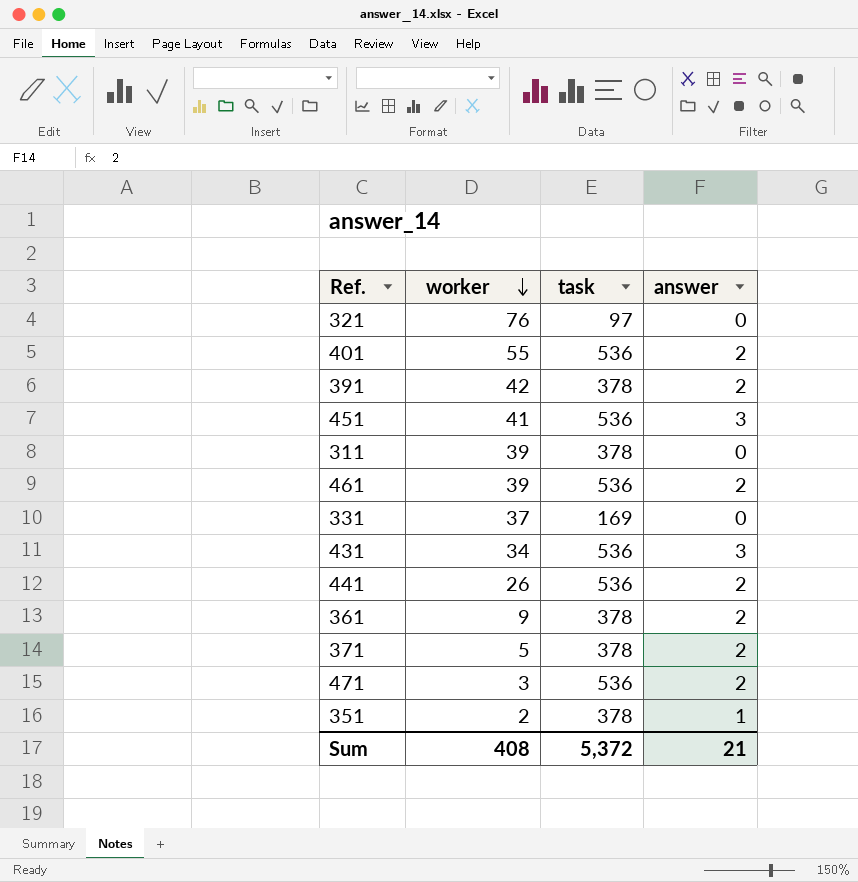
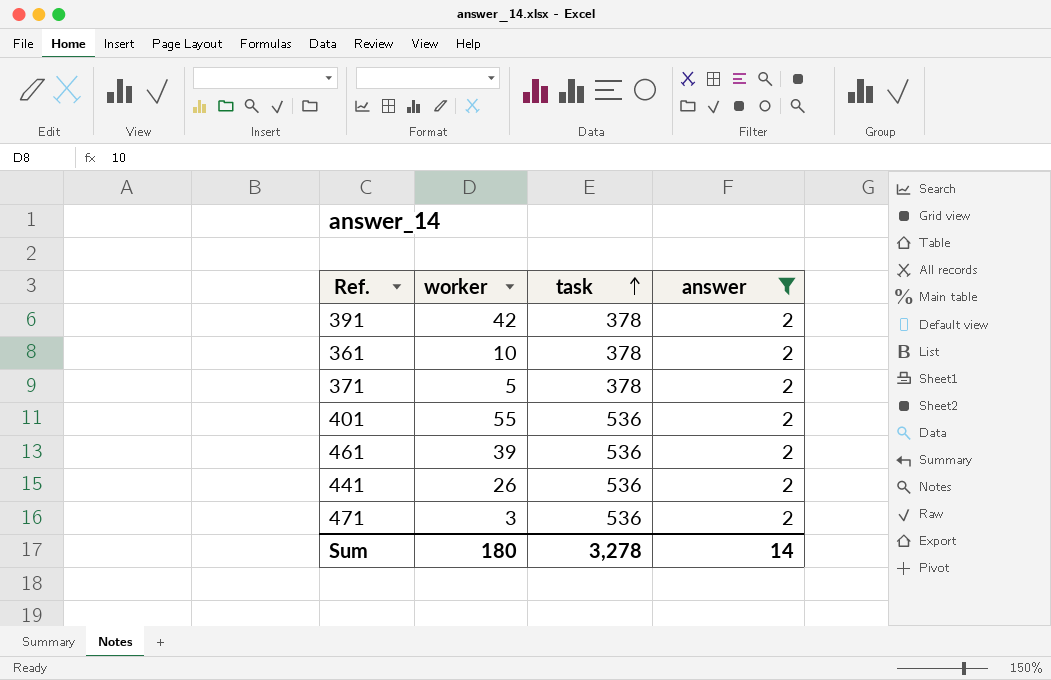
filter: none -> answer = 2
row order: worker descending -> task ascending
361 | worker: 9 -> 10
Sum | worker: 408 -> 180
Sum | task: 5,372 -> 3,278
Sum | answer: 21 -> 14

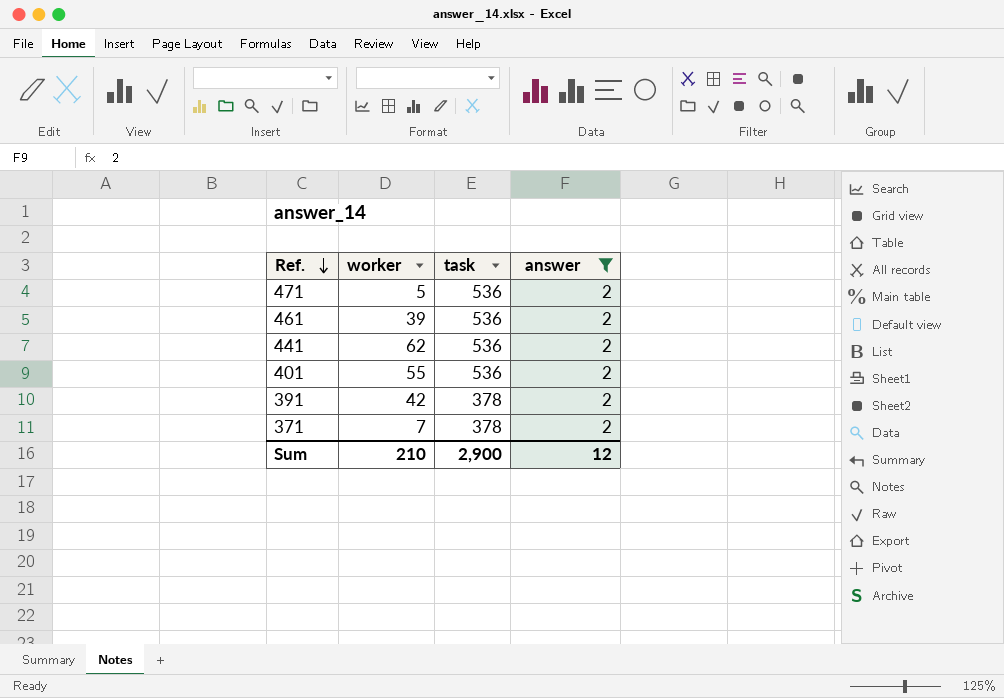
row order: task ascending -> Ref. descending
row 361: 10 | 378 | 2 -> none
471 | worker: 3 -> 5
441 | worker: 26 -> 62
371 | worker: 5 -> 7
Sum | worker: 180 -> 210
Sum | task: 3,278 -> 2,900
Sum | answer: 14 -> 12

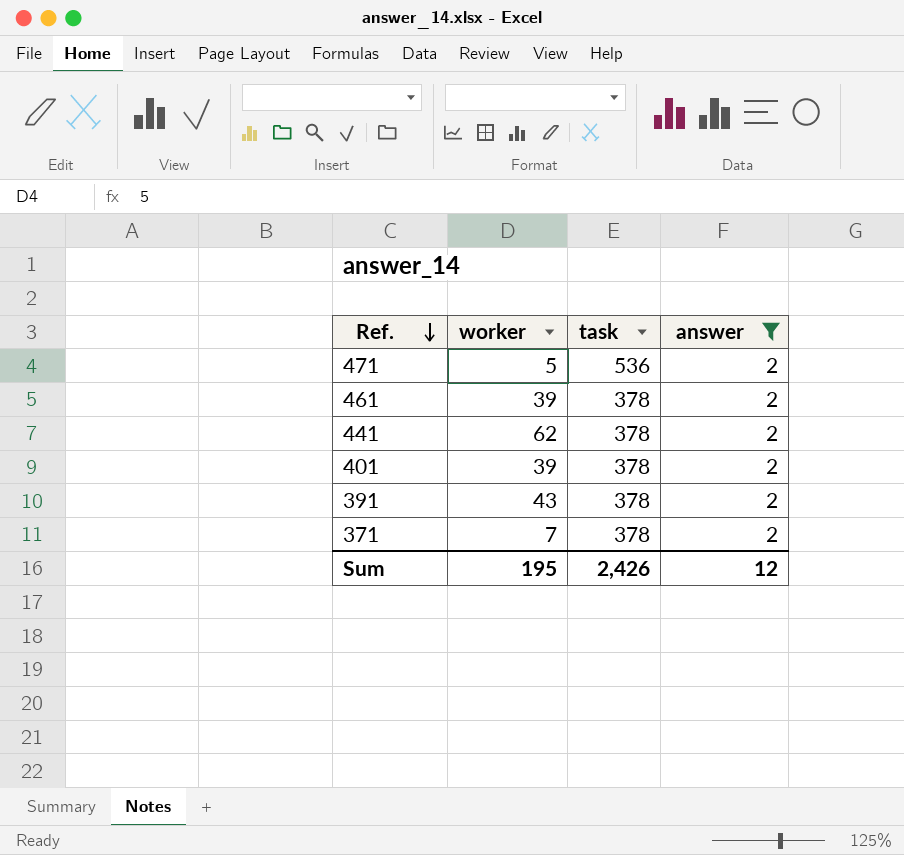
461 | task: 536 -> 378
441 | task: 536 -> 378
401 | worker: 55 -> 39
401 | task: 536 -> 378
391 | worker: 42 -> 43
Sum | worker: 210 -> 195
Sum | task: 2,900 -> 2,426

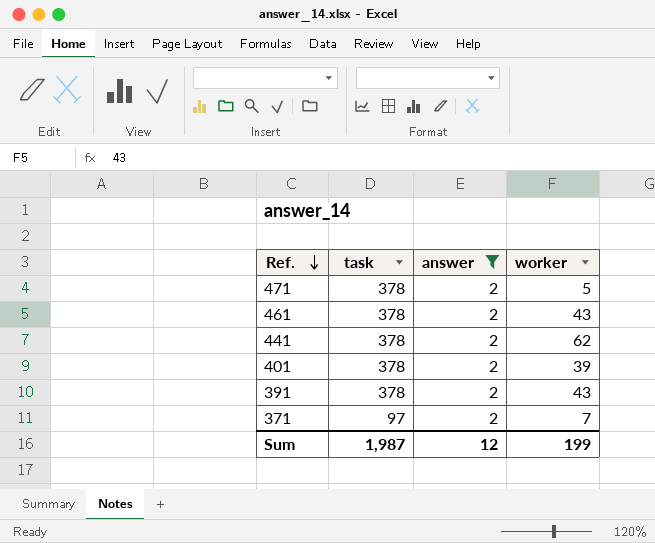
column worker | position: 2 -> 4
471 | task: 536 -> 378
461 | worker: 39 -> 43
371 | task: 378 -> 97
Sum | task: 2,426 -> 1,987
Sum | worker: 195 -> 199

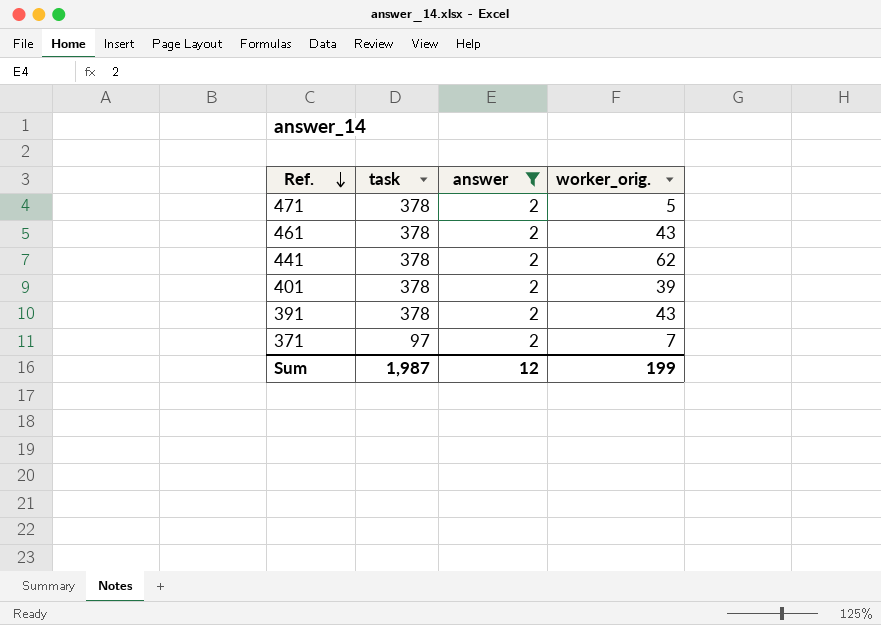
column name: worker -> worker_orig.

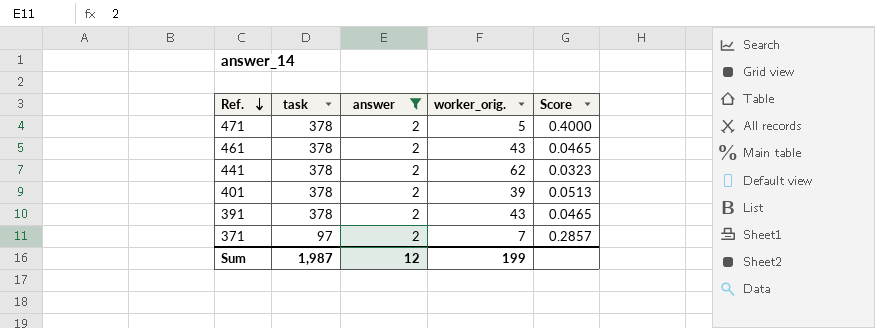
column Score | formula: none -> [answer] / [worker_orig.]

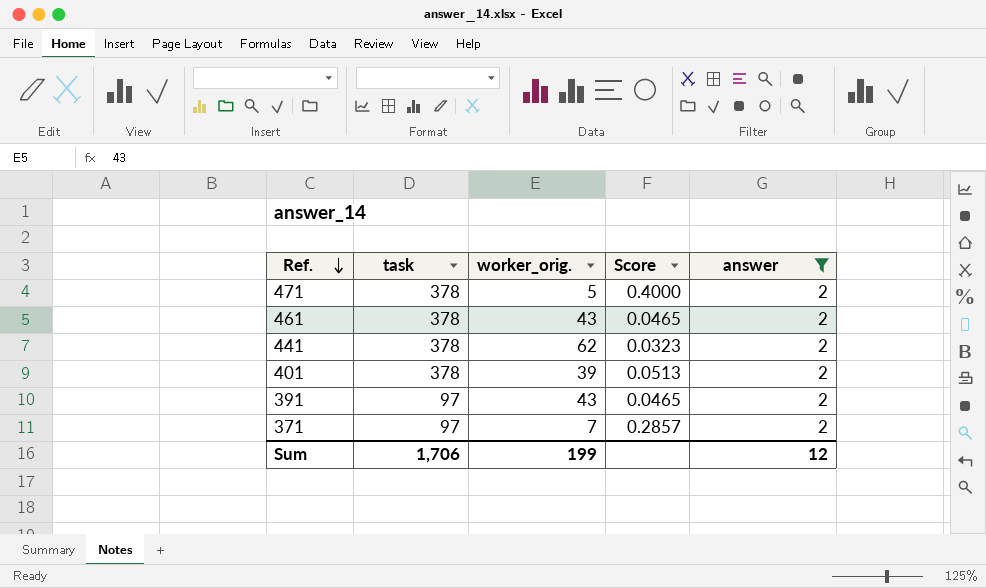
column answer | position: 3 -> 5
391 | task: 378 -> 97
Sum | task: 1,987 -> 1,706

